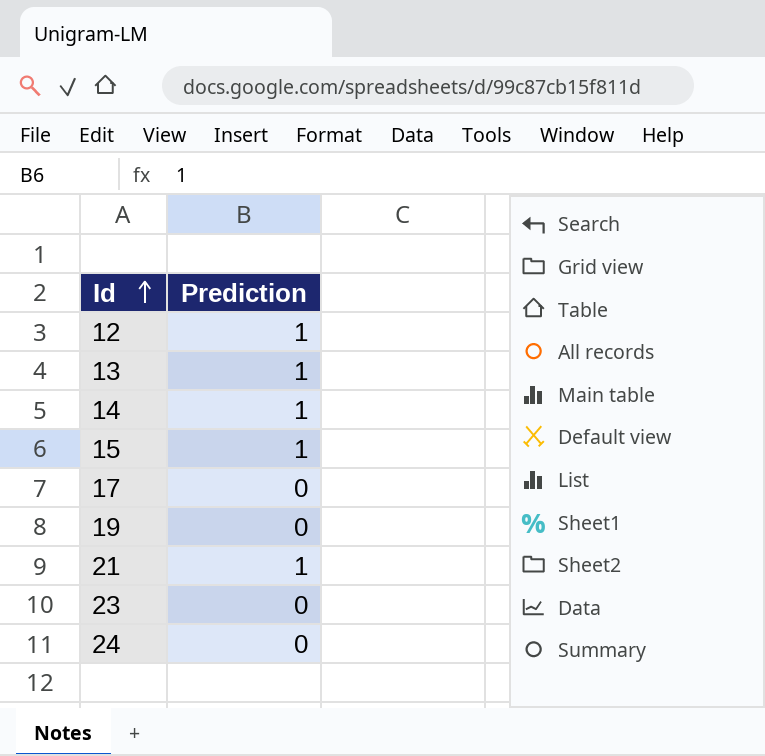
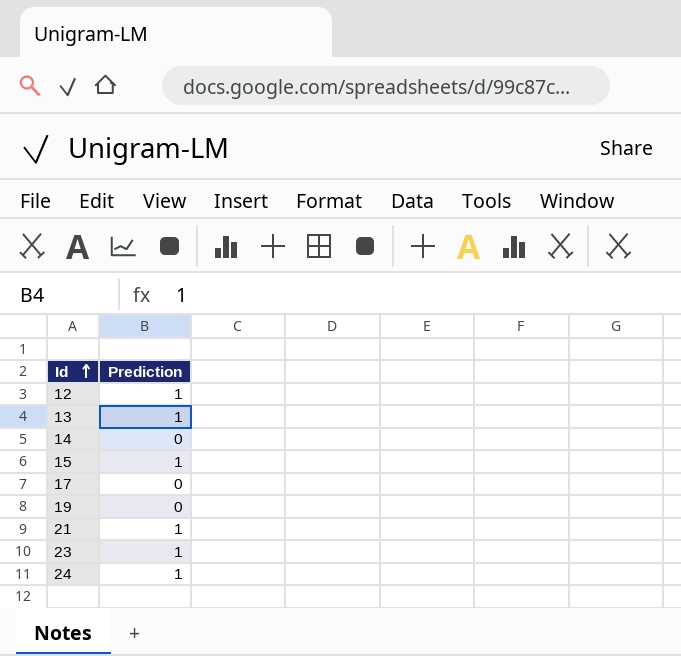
14 | Prediction: 1 -> 0
23 | Prediction: 0 -> 1
24 | Prediction: 0 -> 1

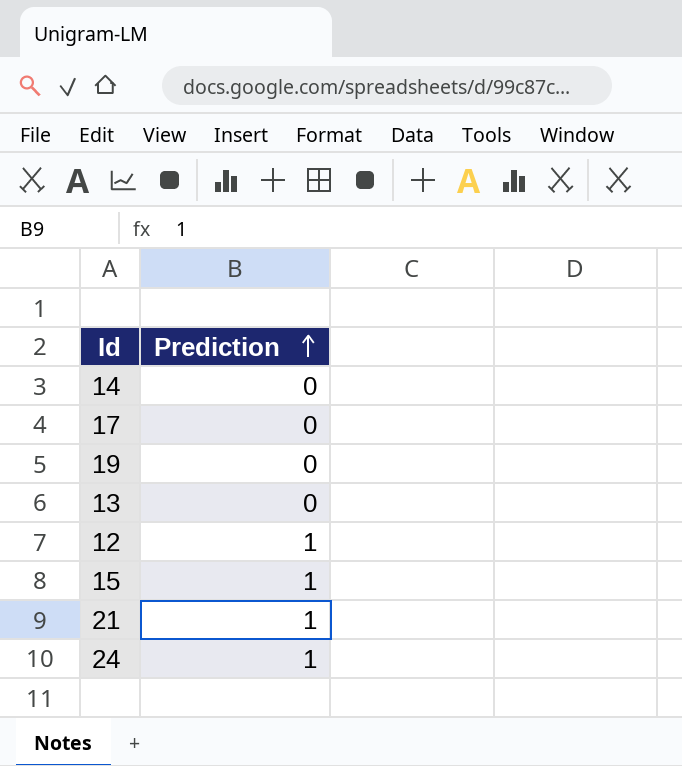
row order: Id ascending -> Prediction ascending
row 23: 1 -> none
13 | Prediction: 1 -> 0

